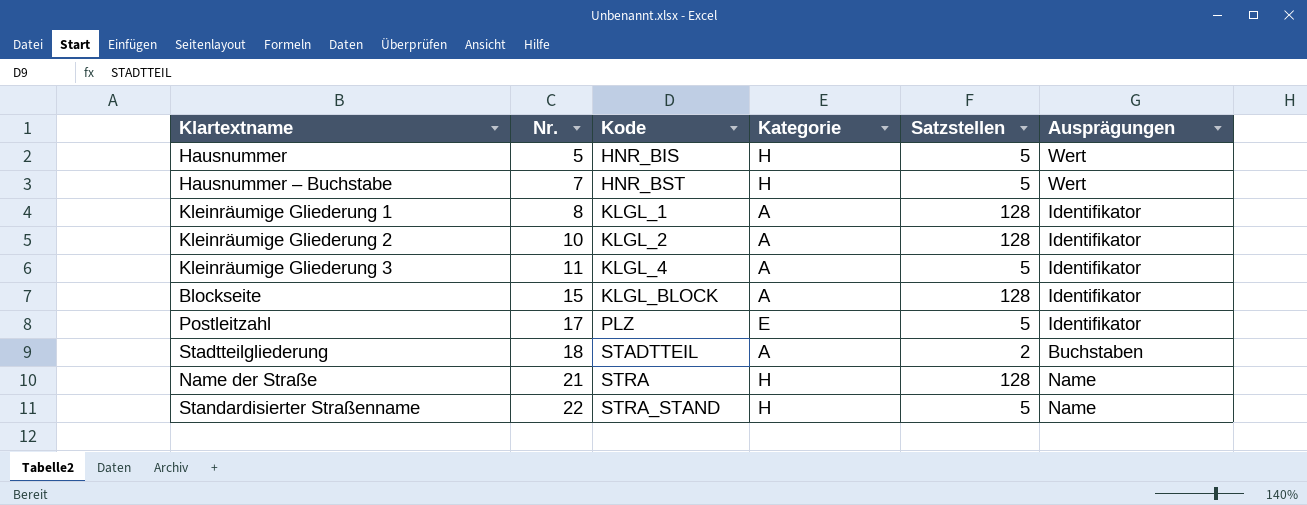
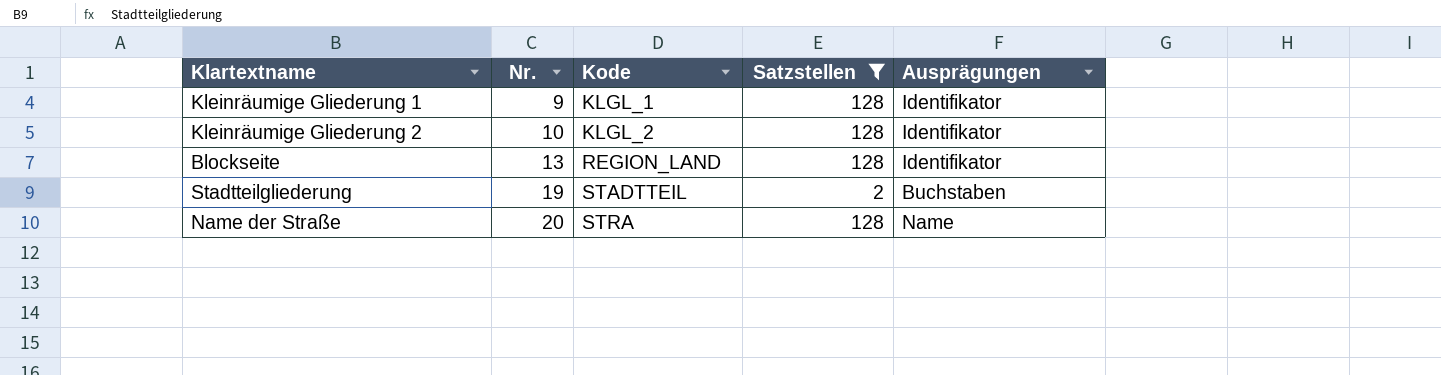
filter: none -> Satzstellen != 5
column Kategorie | position: 4 -> none
Kleinräumige Gliederung 1 | Nr.: 8 -> 9
Blockseite | Nr.: 15 -> 13
Blockseite | Kode: KLGL_BLOCK -> REGION_LAND
Stadtteilgliederung | Nr.: 18 -> 19
Name der Straße | Nr.: 21 -> 20

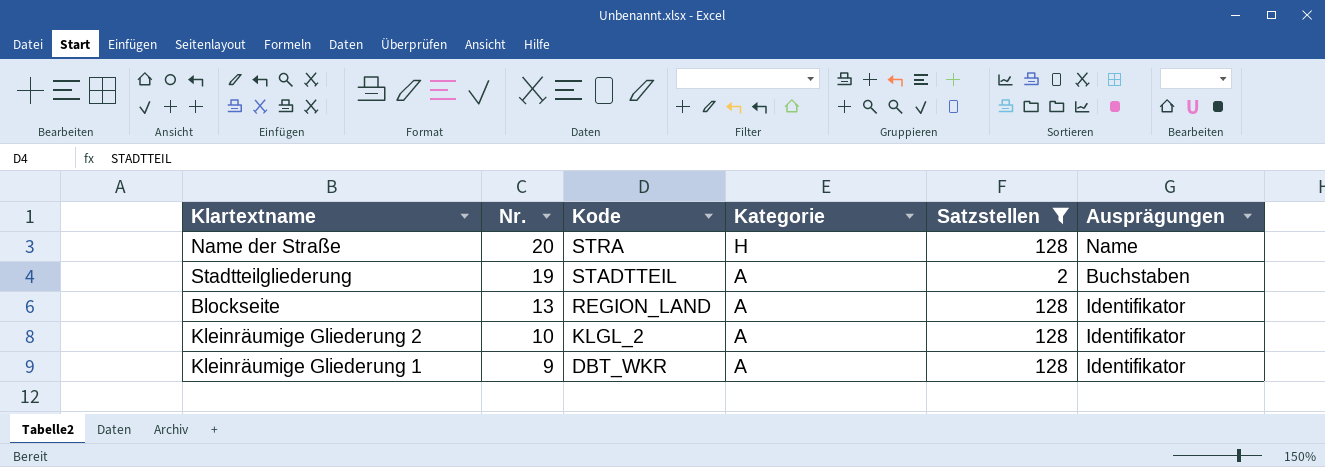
row order: Nr. ascending -> Nr. descending
column Kategorie | position: none -> 4
Kleinräumige Gliederung 1 | Kode: KLGL_1 -> DBT_WKR

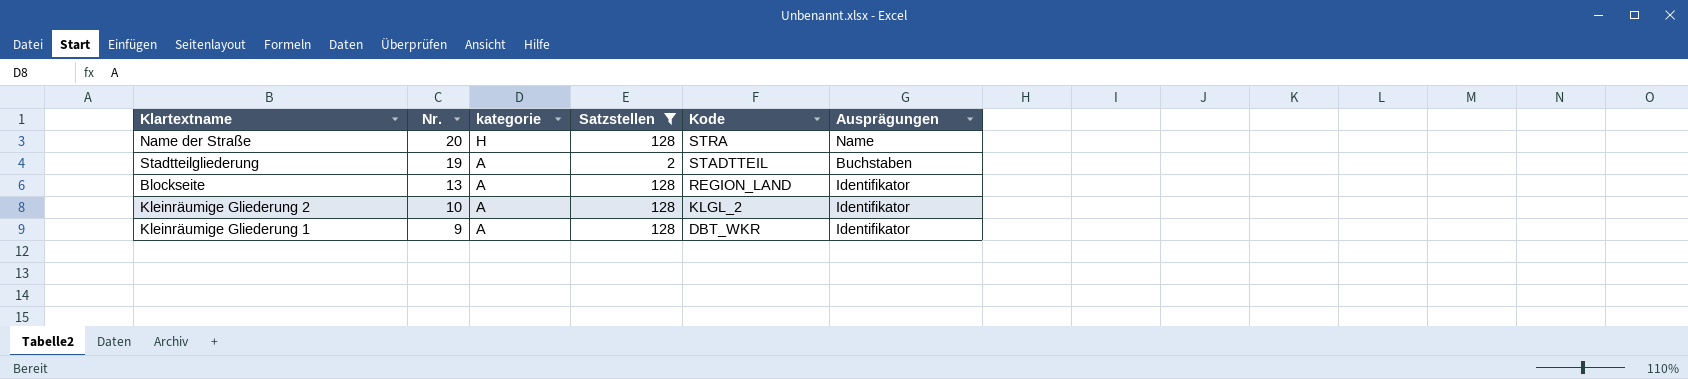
column name: Kategorie -> kategorie
column Kode | position: 3 -> 5

